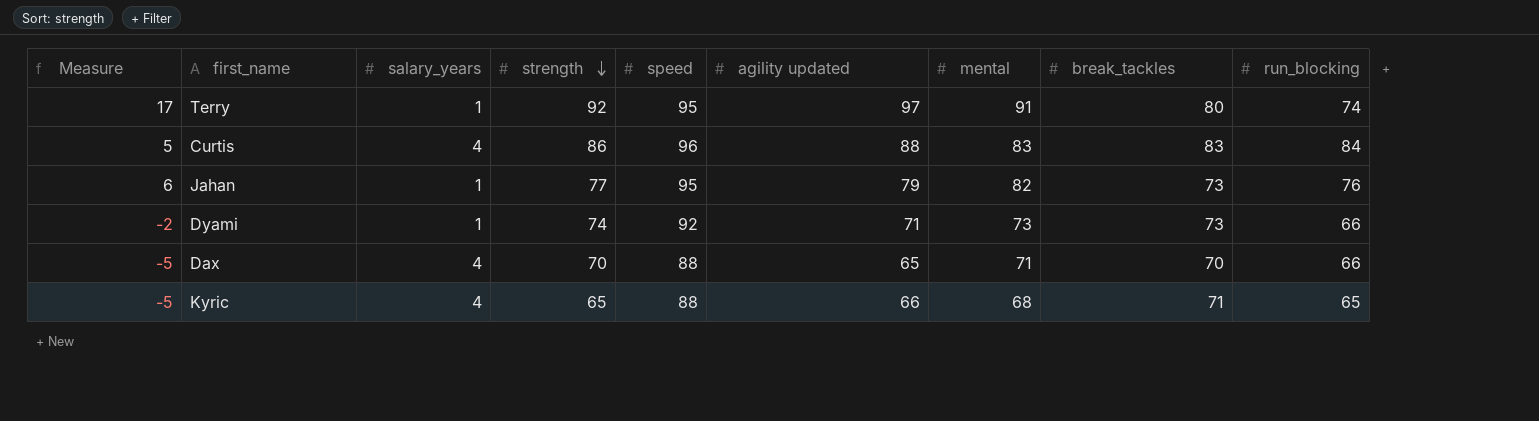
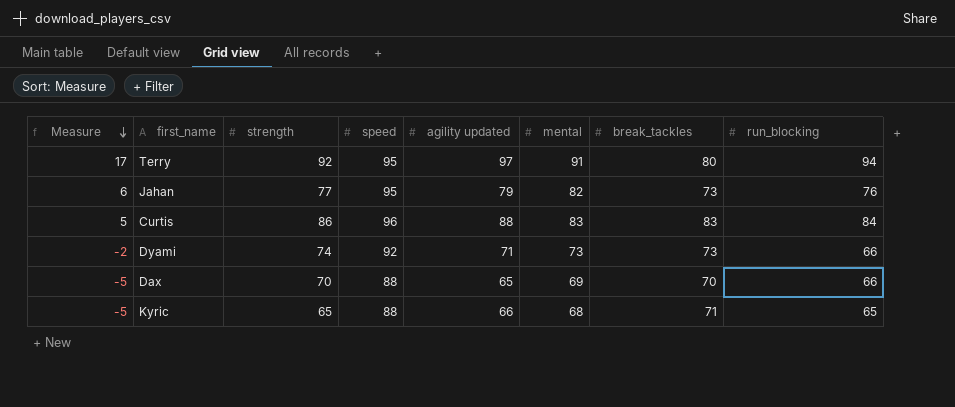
row order: strength descending -> Measure descending
column salary_years | position: 3 -> none
Terry | run_blocking: 74 -> 94
Dax | mental: 71 -> 69

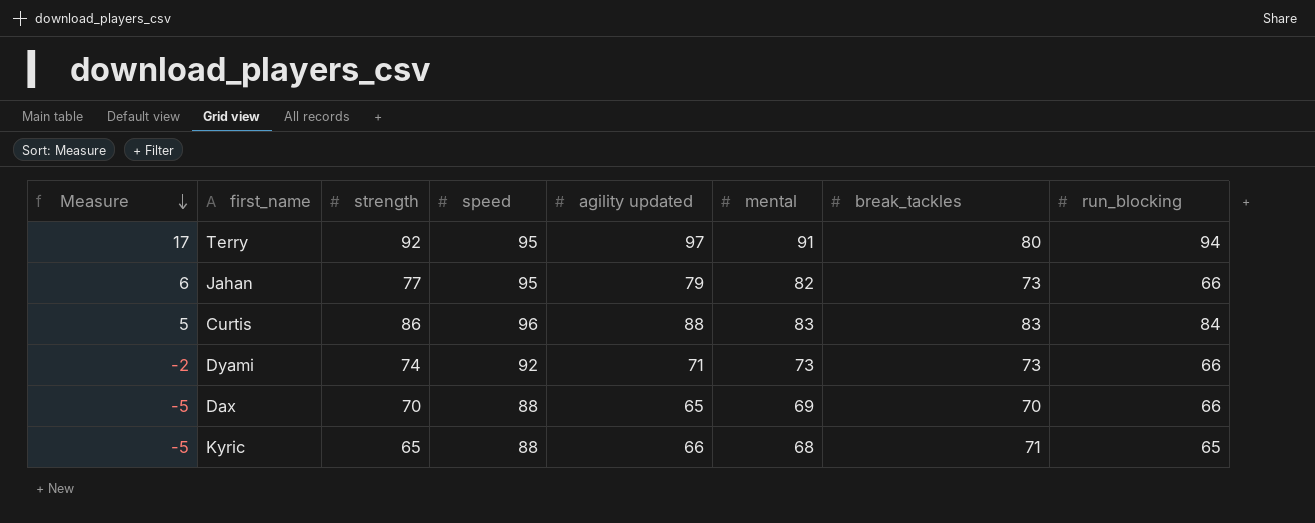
Jahan | run_blocking: 76 -> 66

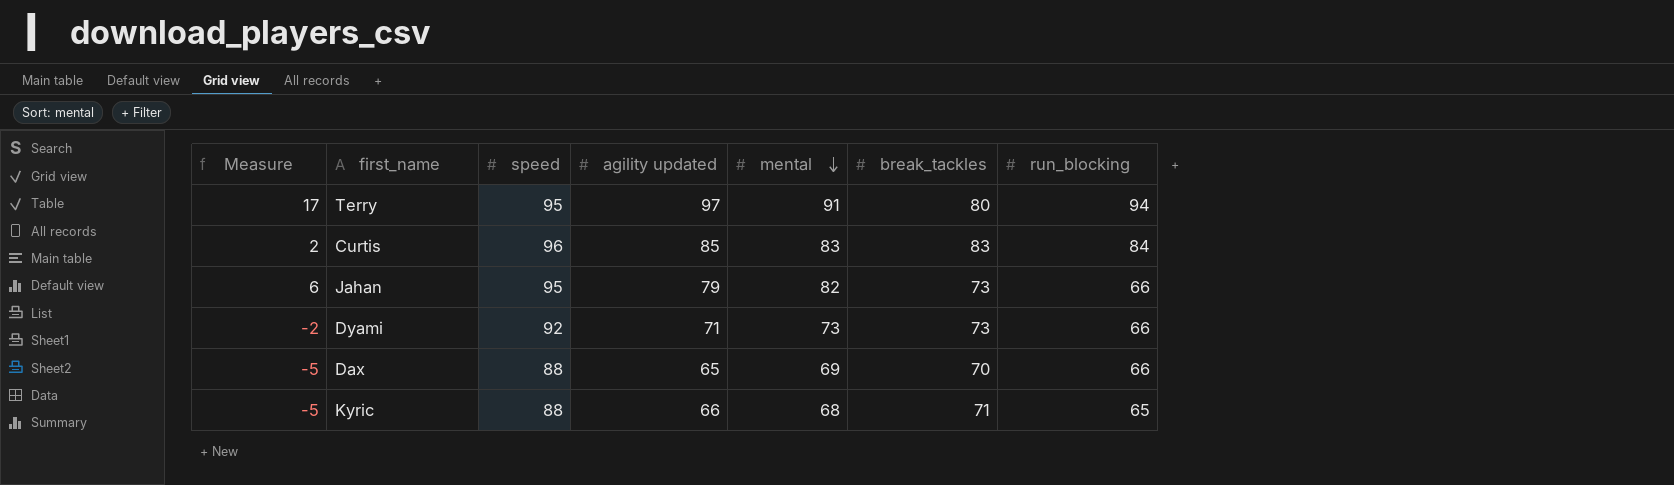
row order: Measure descending -> mental descending
column strength | position: 3 -> none
Curtis | Measure: 5 -> 2
Curtis | agility updated: 88 -> 85

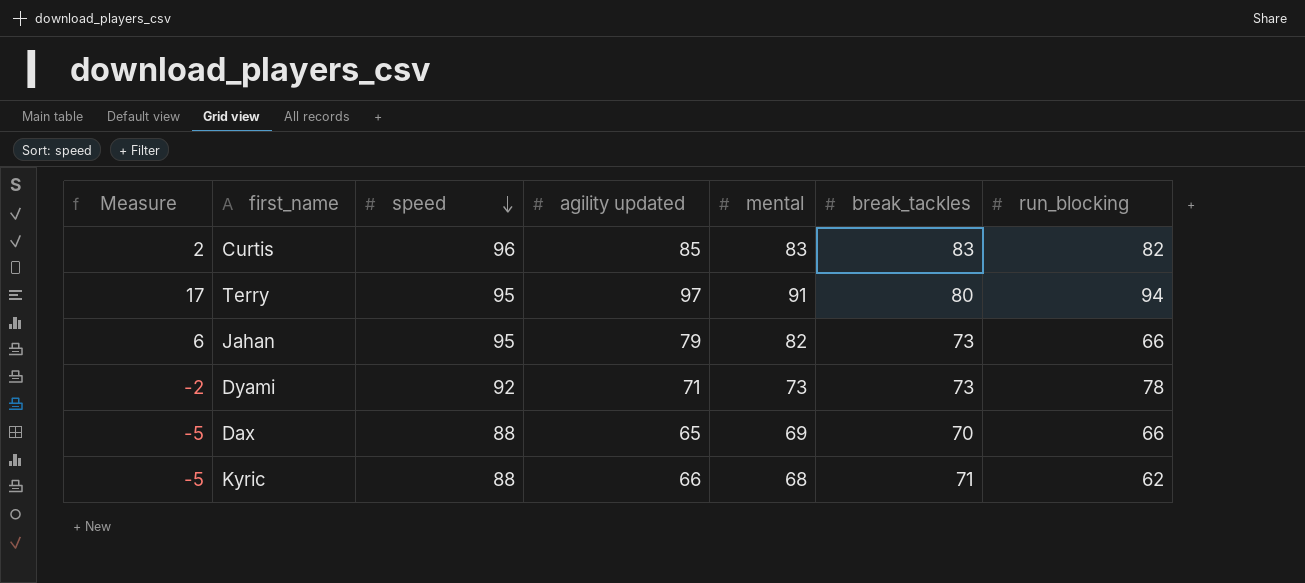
row order: mental descending -> speed descending
Curtis | run_blocking: 84 -> 82
Dyami | run_blocking: 66 -> 78
Kyric | run_blocking: 65 -> 62

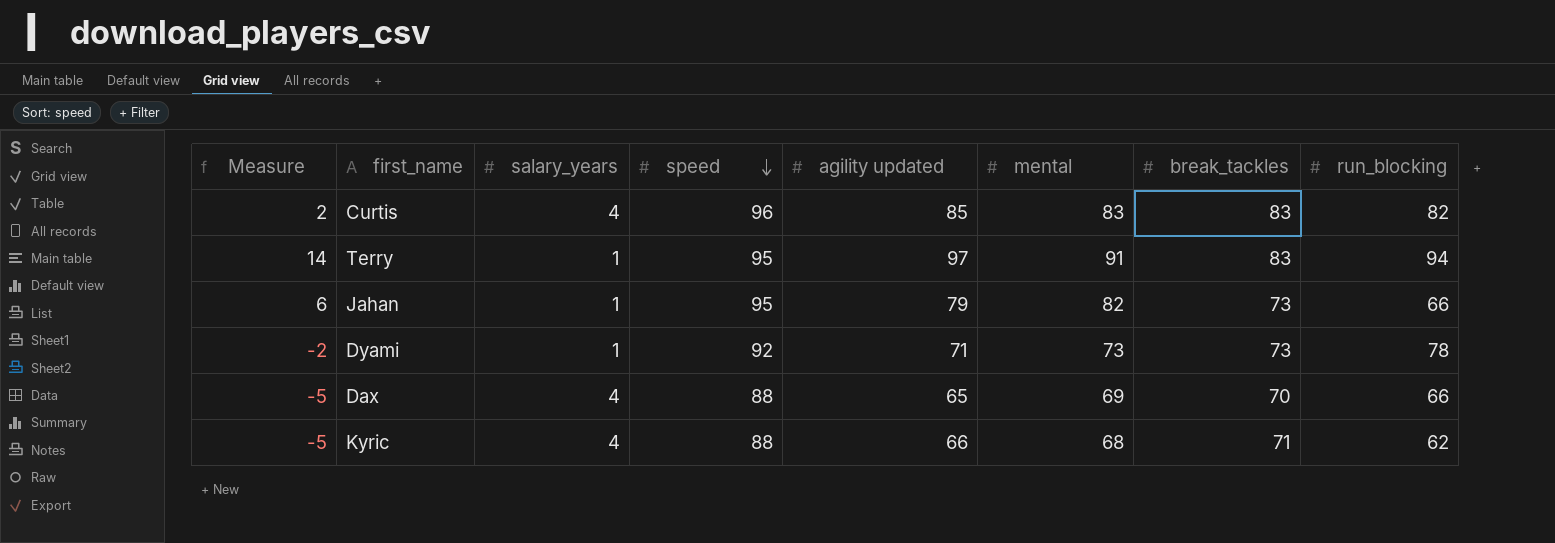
column salary_years | position: none -> 3
Terry | Measure: 17 -> 14
Terry | break_tackles: 80 -> 83

